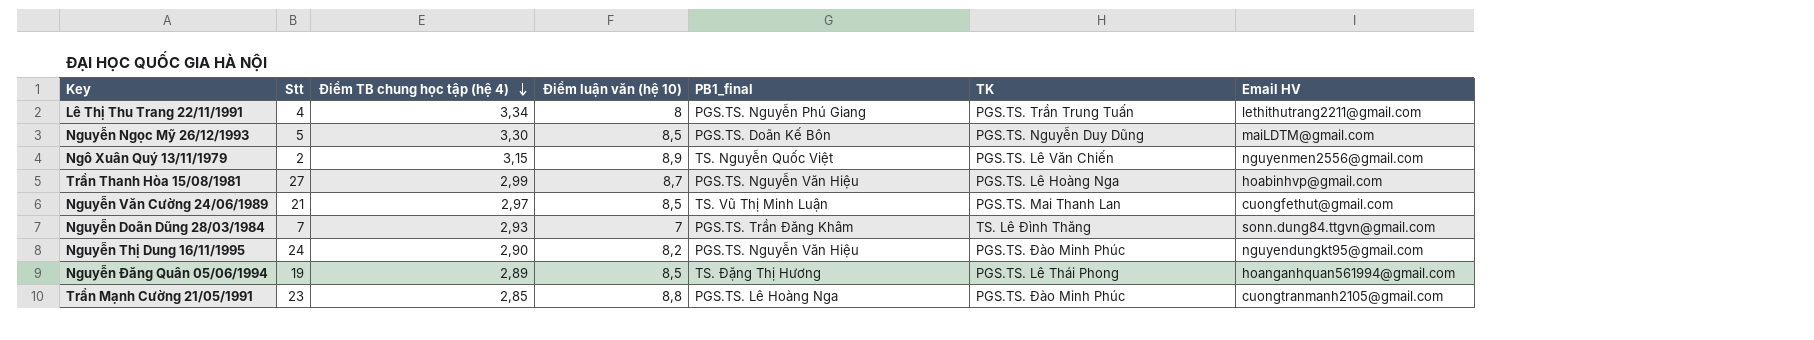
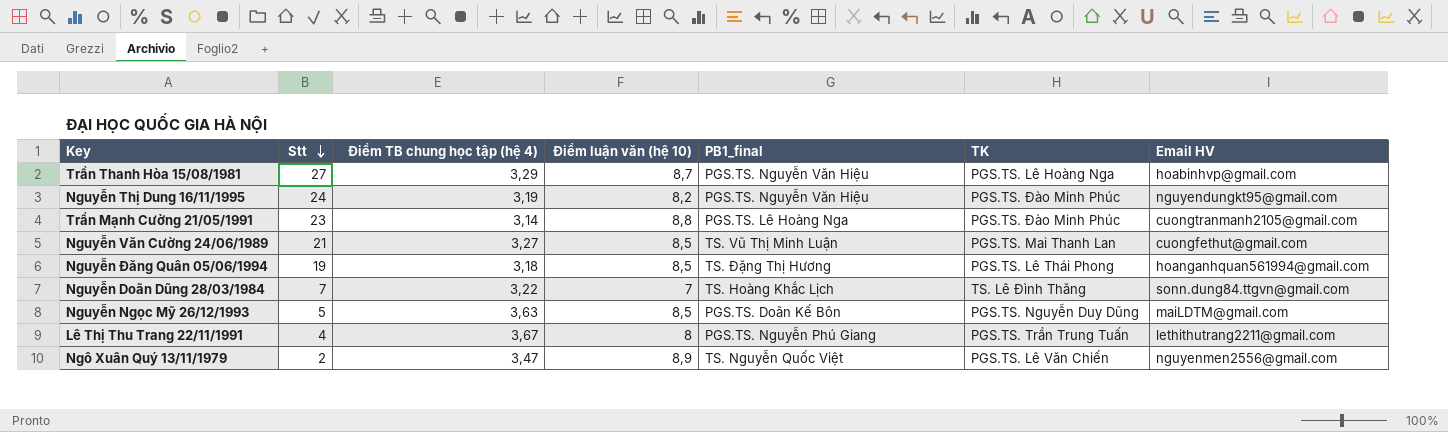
row order: Điểm TB chung học tập (hệ 4) descending -> Stt descending
Trần Thanh Hòa 15/08/1981 | Điểm TB chung học tập (hệ 4): 2,99 -> 3,29
Nguyễn Thị Dung 16/11/1995 | Điểm TB chung học tập (hệ 4): 2,90 -> 3,19
Trần Mạnh Cường 21/05/1991 | Điểm TB chung học tập (hệ 4): 2,85 -> 3,14
Nguyễn Văn Cường 24/06/1989 | Điểm TB chung học tập (hệ 4): 2,97 -> 3,27
Nguyễn Đăng Quân 05/06/1994 | Điểm TB chung học tập (hệ 4): 2,89 -> 3,18
Nguyễn Doãn Dũng 28/03/1984 | Điểm TB chung học tập (hệ 4): 2,93 -> 3,22
Nguyễn Doãn Dũng 28/03/1984 | PB1_final: PGS.TS. Trần Đăng Khâm -> TS. Hoàng Khắc Lịch
Nguyễn Ngọc Mỹ 26/12/1993 | Điểm TB chung học tập (hệ 4): 3,30 -> 3,63
Lê Thị Thu Trang 22/11/1991 | Điểm TB chung học tập (hệ 4): 3,34 -> 3,67
Ngô Xuân Quý 13/11/1979 | Điểm TB chung học tập (hệ 4): 3,15 -> 3,47

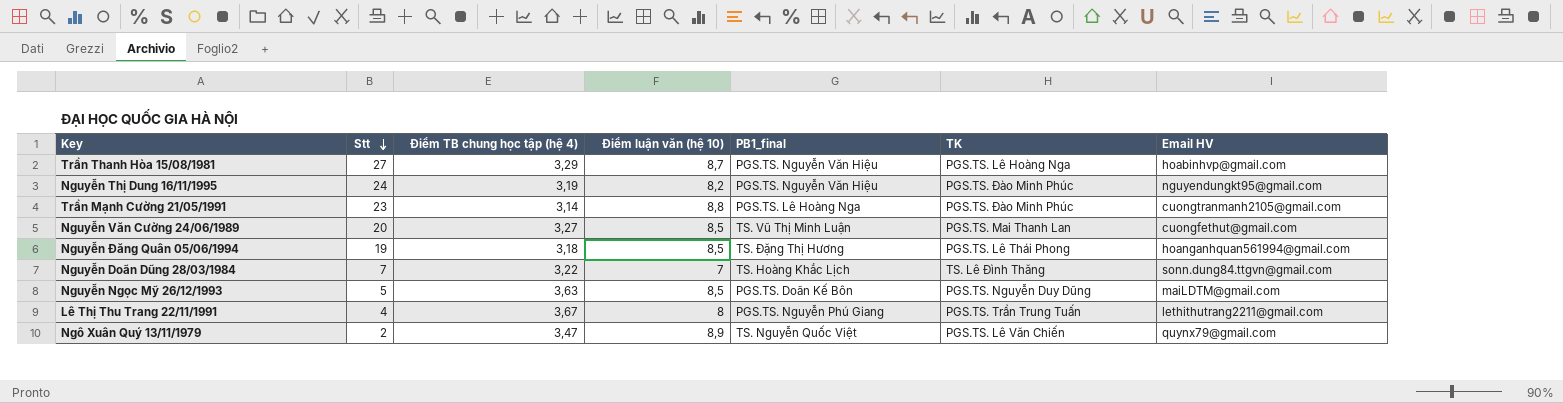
Nguyễn Văn Cường 24/06/1989 | Stt: 21 -> 20
Ngô Xuân Quý 13/11/1979 | Email HV: nguyenmen2556@gmail.com -> quynx79@gmail.com

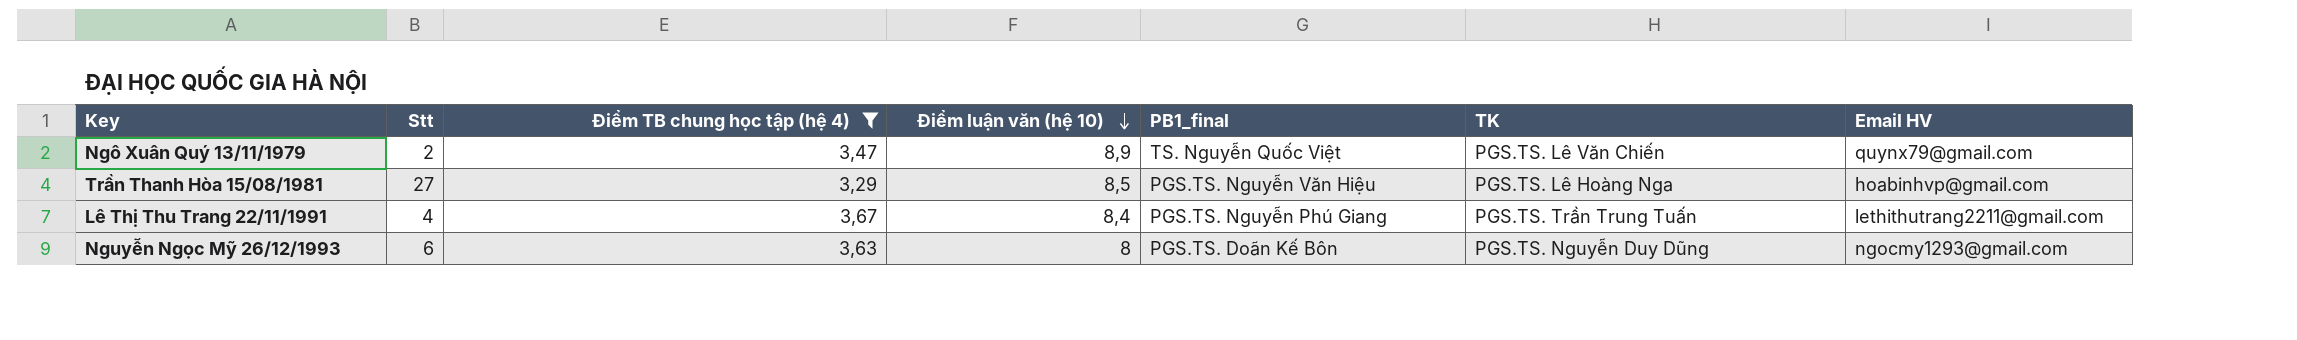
filter: none -> Điểm TB chung học tập (hệ 4) >= 3,29
row order: Stt descending -> Điểm luận văn (hệ 10) descending
Trần Thanh Hòa 15/08/1981 | Điểm luận văn (hệ 10): 8,7 -> 8,5
Lê Thị Thu Trang 22/11/1991 | Điểm luận văn (hệ 10): 8 -> 8,4
Nguyễn Ngọc Mỹ 26/12/1993 | Stt: 5 -> 6
Nguyễn Ngọc Mỹ 26/12/1993 | Điểm luận văn (hệ 10): 8,5 -> 8
Nguyễn Ngọc Mỹ 26/12/1993 | Email HV: maiLDTM@gmail.com -> ngocmy1293@gmail.com

